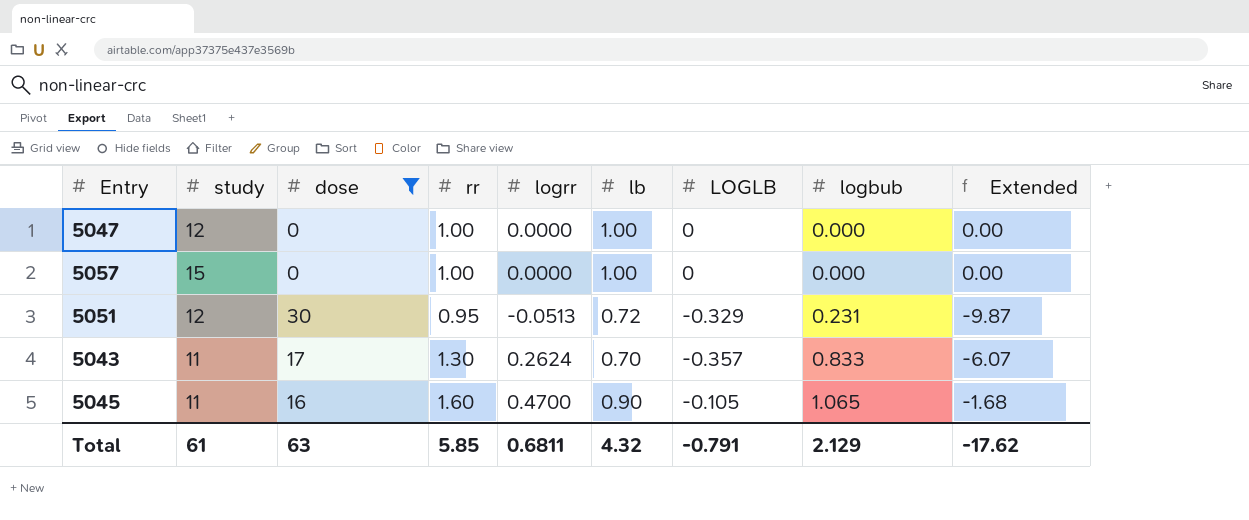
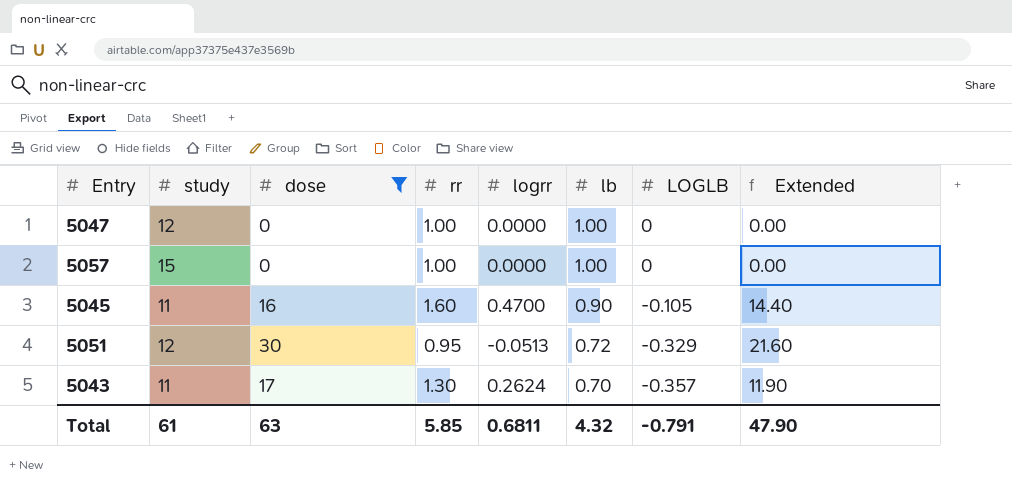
row order: logbub ascending -> lb descending
column logbub | position: 8 -> none
column Extended | formula: [dose] * [LOGLB] -> [dose] * [lb]
Total | Extended: -17.62 -> 47.90

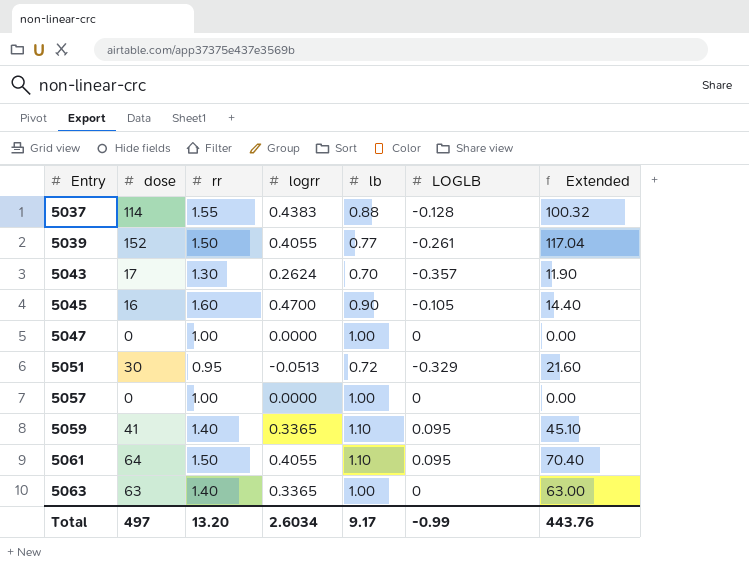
filter: dose <= 30 -> none
row order: lb descending -> Entry ascending
column study | position: 2 -> none
Total | dose: 63 -> 497
Total | rr: 5.85 -> 13.20
Total | logrr: 0.6811 -> 2.6034
Total | lb: 4.32 -> 9.17
Total | LOGLB: -0.791 -> -0.99
Total | Extended: 47.90 -> 443.76

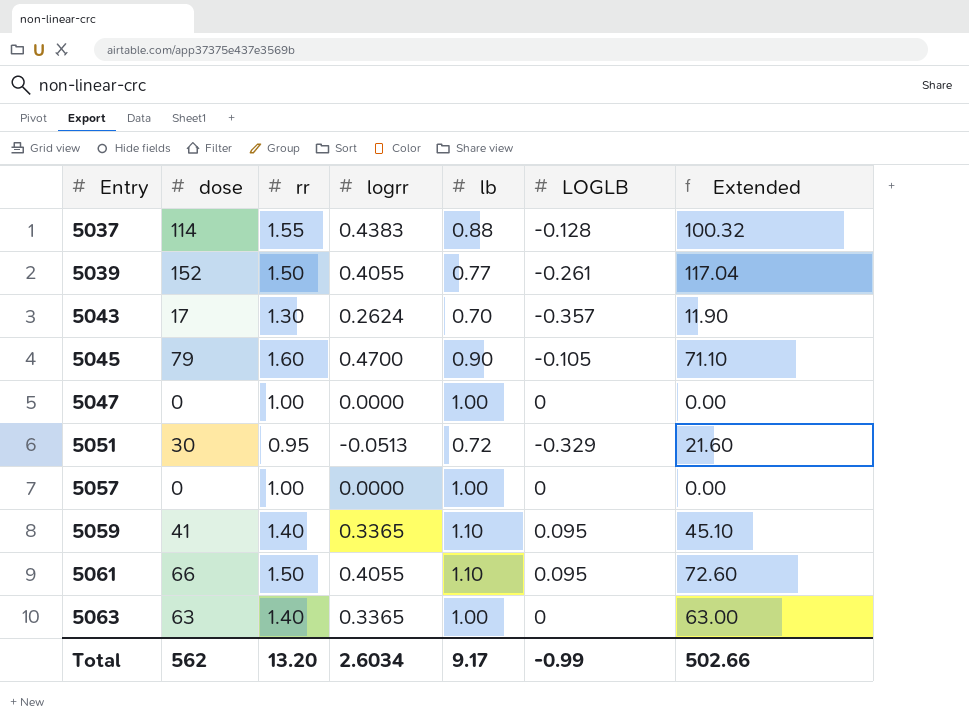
5045 | dose: 16 -> 79
5045 | Extended: 14.40 -> 71.10
5061 | dose: 64 -> 66
5061 | Extended: 70.40 -> 72.60
Total | dose: 497 -> 562
Total | Extended: 443.76 -> 502.66

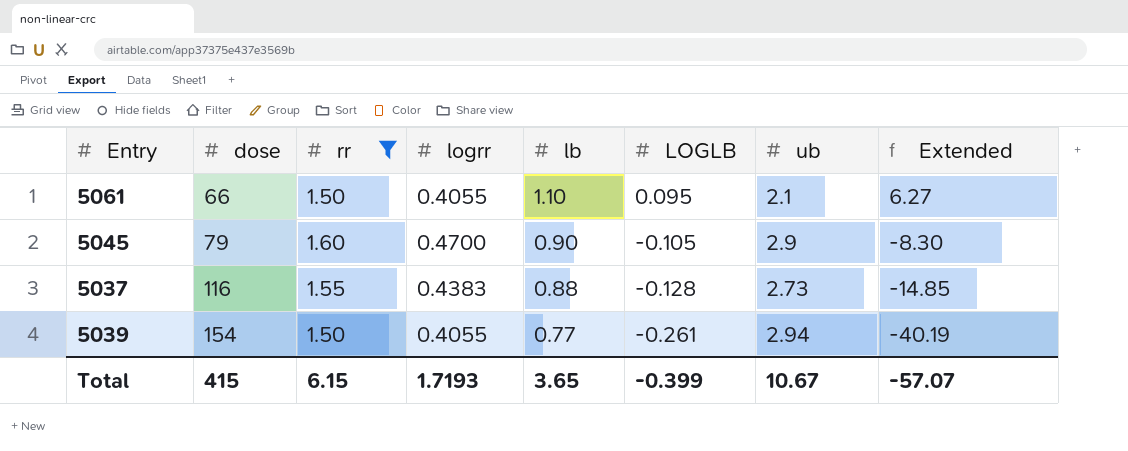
filter: none -> rr >= 1.50
row order: Entry ascending -> dose ascending
column ub | position: none -> 7
column Extended | formula: [dose] * [lb] -> [dose] * [LOGLB]
5037 | dose: 114 -> 116
5039 | dose: 152 -> 154
Total | dose: 562 -> 415
Total | rr: 13.20 -> 6.15
Total | logrr: 2.6034 -> 1.7193
Total | lb: 9.17 -> 3.65
Total | LOGLB: -0.99 -> -0.399
Total | Extended: 502.66 -> -57.07

